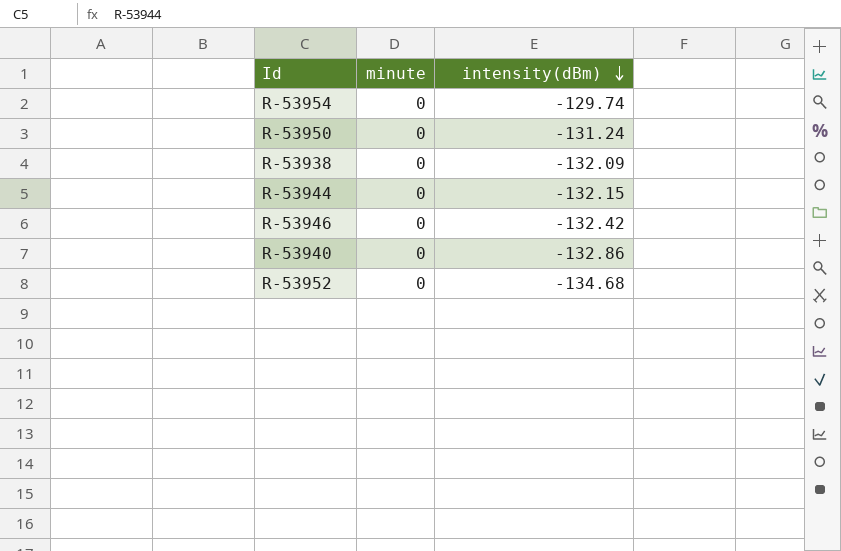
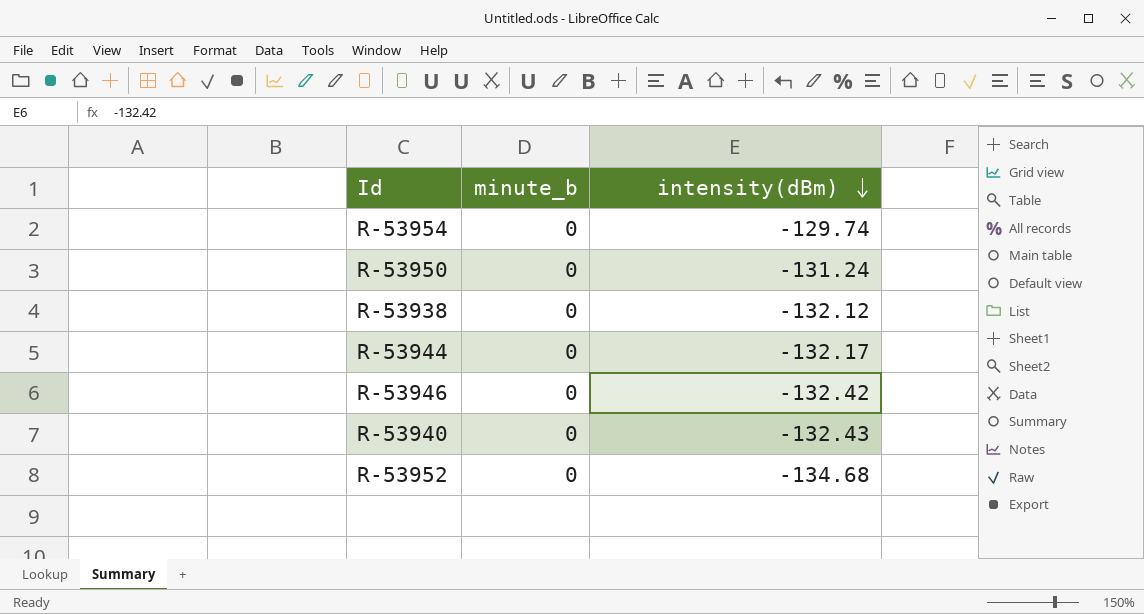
column name: minute -> minute_b
R-53938 | intensity(dBm): -132.09 -> -132.12
R-53944 | intensity(dBm): -132.15 -> -132.17
R-53940 | intensity(dBm): -132.86 -> -132.43

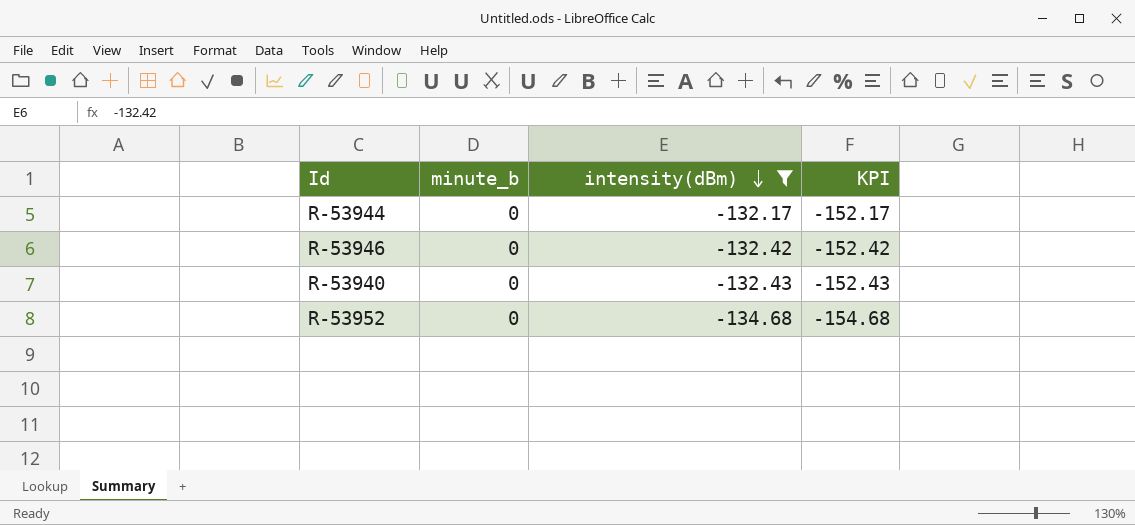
filter: none -> intensity(dBm) <= -132.17
column KPI | formula: none -> [intensity(dBm)] - 20

